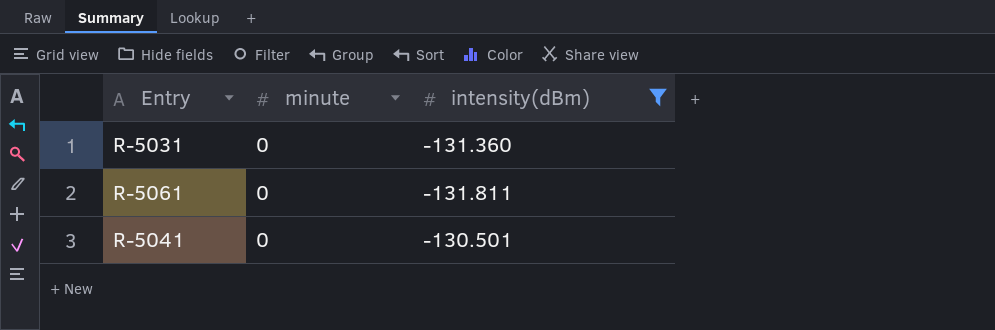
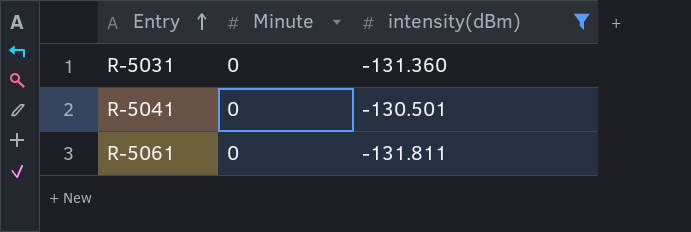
row order: none -> Entry ascending
column name: minute -> Minute

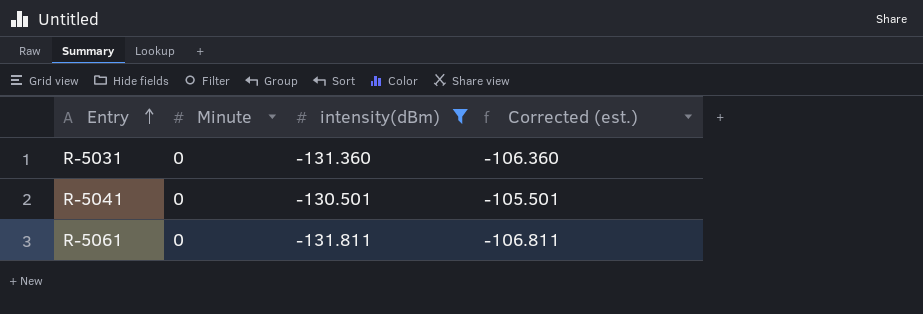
column Corrected (est.) | formula: none -> [intensity(dBm)] + 25

